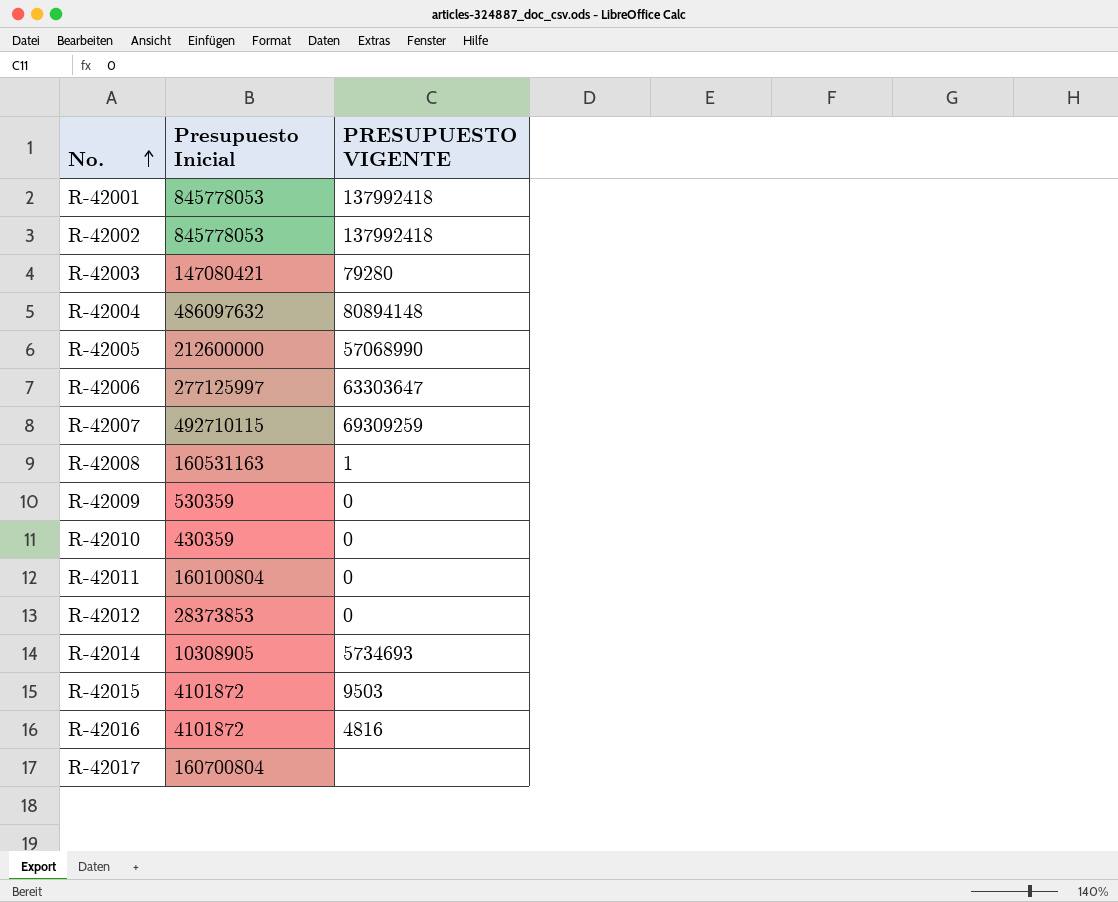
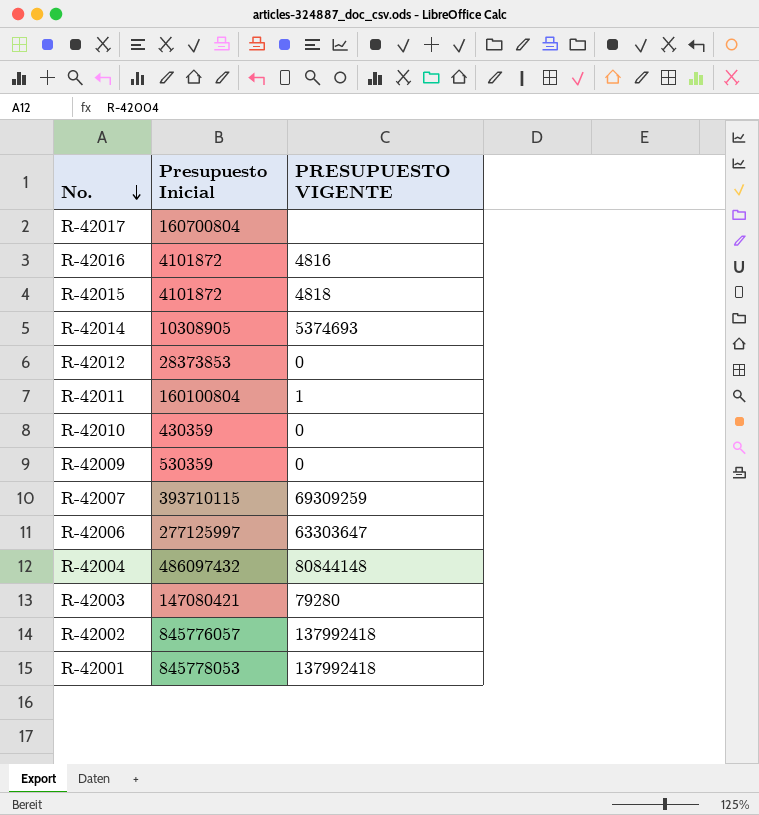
row order: No. ascending -> No. descending
row R-42005: 212600000 | 57068990 -> none
row R-42008: 160531163 | 1 -> none
R-42015 | PRESUPUESTO VIGENTE: 9503 -> 4818
R-42014 | PRESUPUESTO VIGENTE: 5734693 -> 5374693
R-42011 | PRESUPUESTO VIGENTE: 0 -> 1
R-42007 | Presupuesto Inicial: 492710115 -> 393710115
R-42004 | Presupuesto Inicial: 486097632 -> 486097432
R-42004 | PRESUPUESTO VIGENTE: 80894148 -> 80844148
R-42002 | Presupuesto Inicial: 845778053 -> 845776057

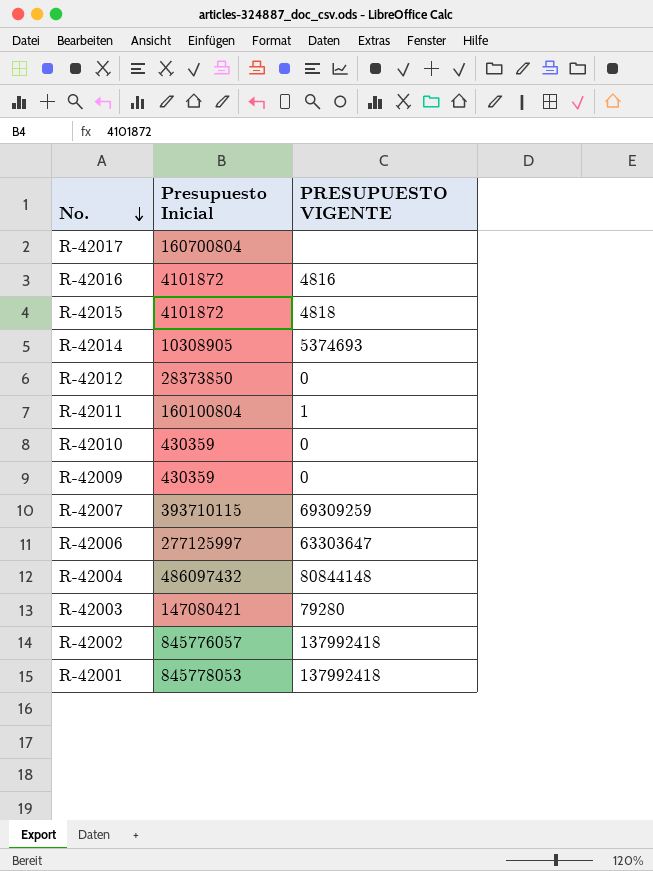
R-42012 | Presupuesto Inicial: 28373853 -> 28373850
R-42009 | Presupuesto Inicial: 530359 -> 430359

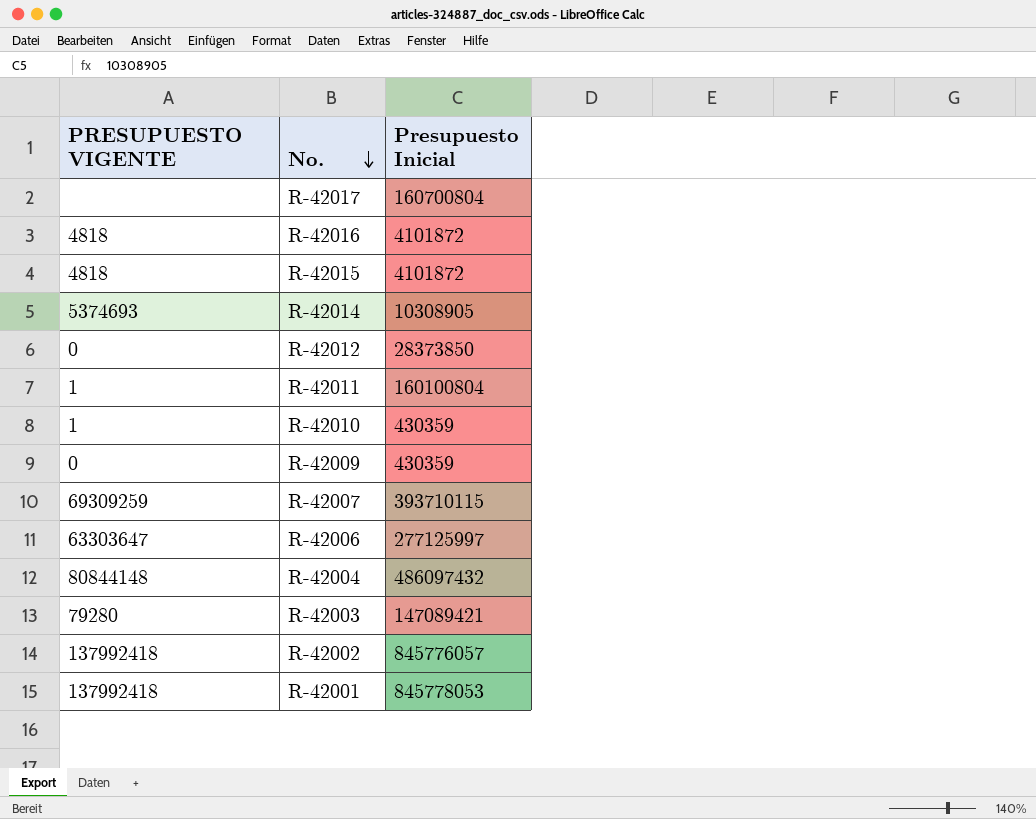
column PRESUPUESTO VIGENTE | position: 3 -> 1
R-42016 | PRESUPUESTO VIGENTE: 4816 -> 4818
R-42010 | PRESUPUESTO VIGENTE: 0 -> 1
R-42003 | Presupuesto Inicial: 147080421 -> 147089421

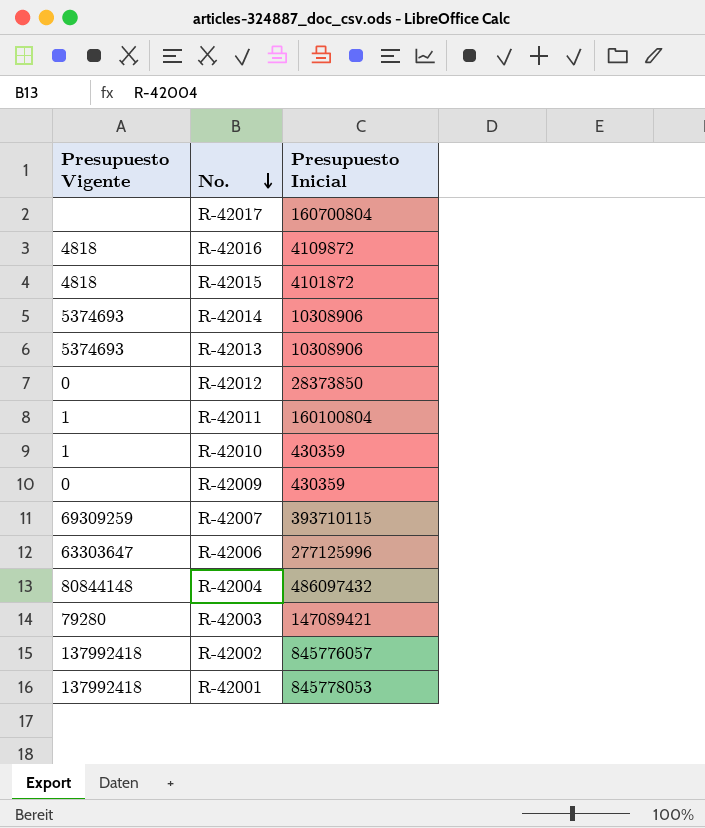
column name: PRESUPUESTO VIGENTE -> Presupuesto Vigente
R-42016 | Presupuesto Inicial: 4101872 -> 4109872
R-42014 | Presupuesto Inicial: 10308905 -> 10308906
row R-42013: none -> 5374693 | 10308906
R-42006 | Presupuesto Inicial: 277125997 -> 277125996

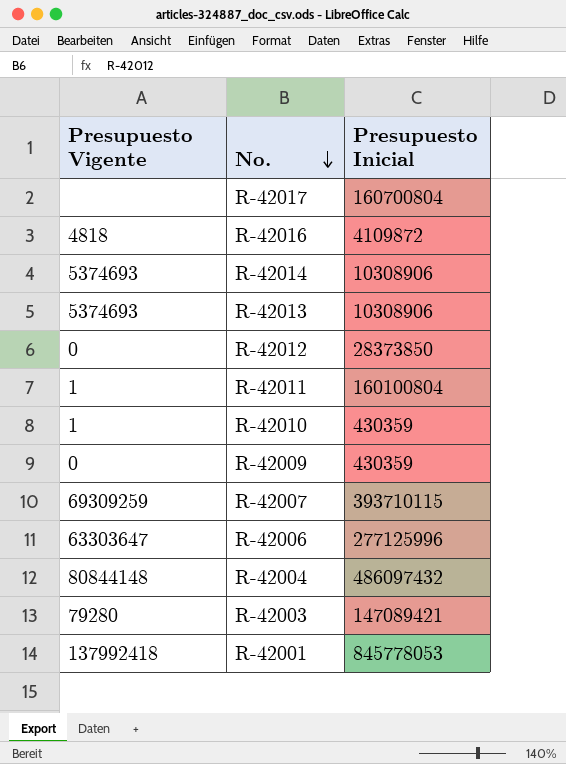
row R-42015: 4818 | 4101872 -> none
row R-42002: 137992418 | 845776057 -> none

